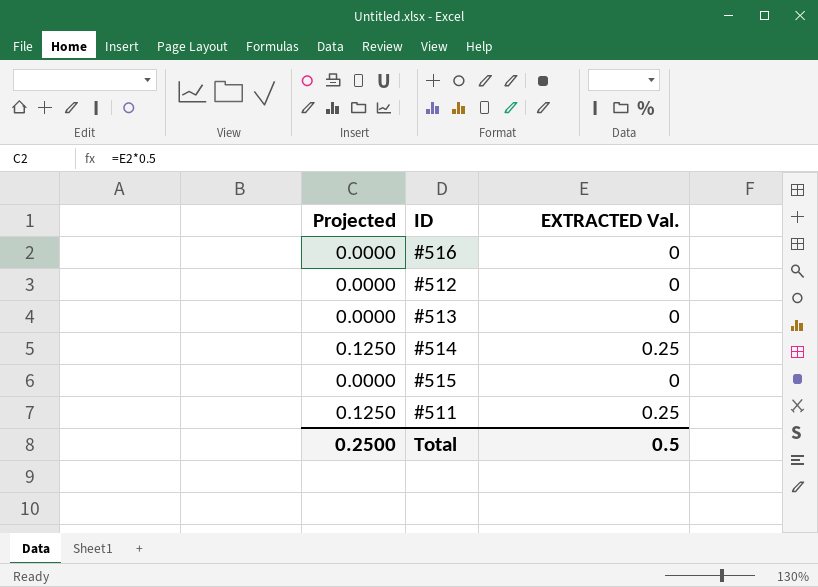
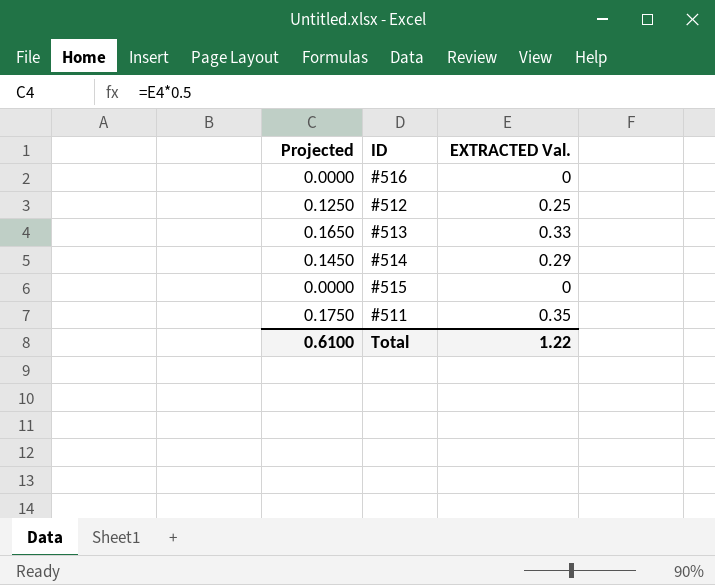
#512 | Projected: 0.0000 -> 0.1250
#512 | EXTRACTED Val.: 0 -> 0.25
#513 | Projected: 0.0000 -> 0.1650
#513 | EXTRACTED Val.: 0 -> 0.33
#514 | Projected: 0.1250 -> 0.1450
#514 | EXTRACTED Val.: 0.25 -> 0.29
#511 | Projected: 0.1250 -> 0.1750
#511 | EXTRACTED Val.: 0.25 -> 0.35
Total | Projected: 0.2500 -> 0.6100
Total | EXTRACTED Val.: 0.5 -> 1.22

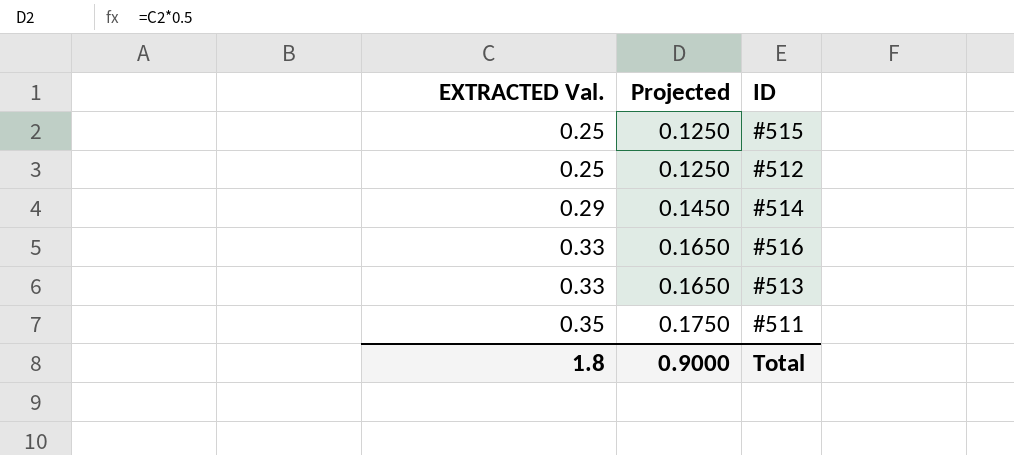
row order: none -> EXTRACTED Val. ascending
column EXTRACTED Val. | position: 3 -> 1
#515 | EXTRACTED Val.: 0 -> 0.25
#515 | Projected: 0.0000 -> 0.1250
#516 | EXTRACTED Val.: 0 -> 0.33
#516 | Projected: 0.0000 -> 0.1650
Total | EXTRACTED Val.: 1.22 -> 1.8
Total | Projected: 0.6100 -> 0.9000

